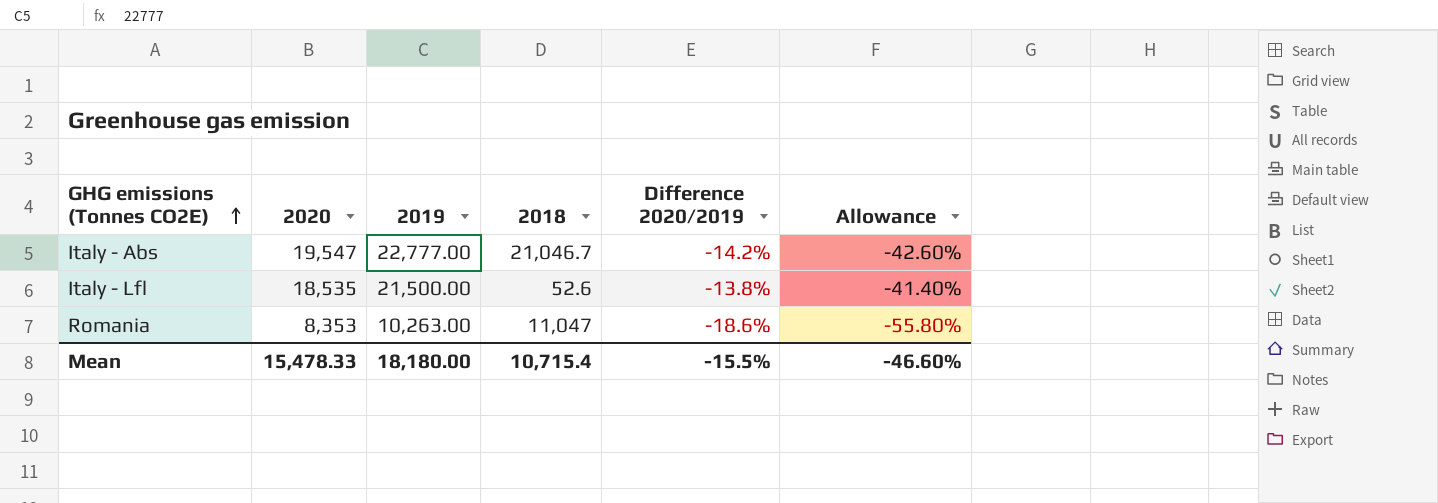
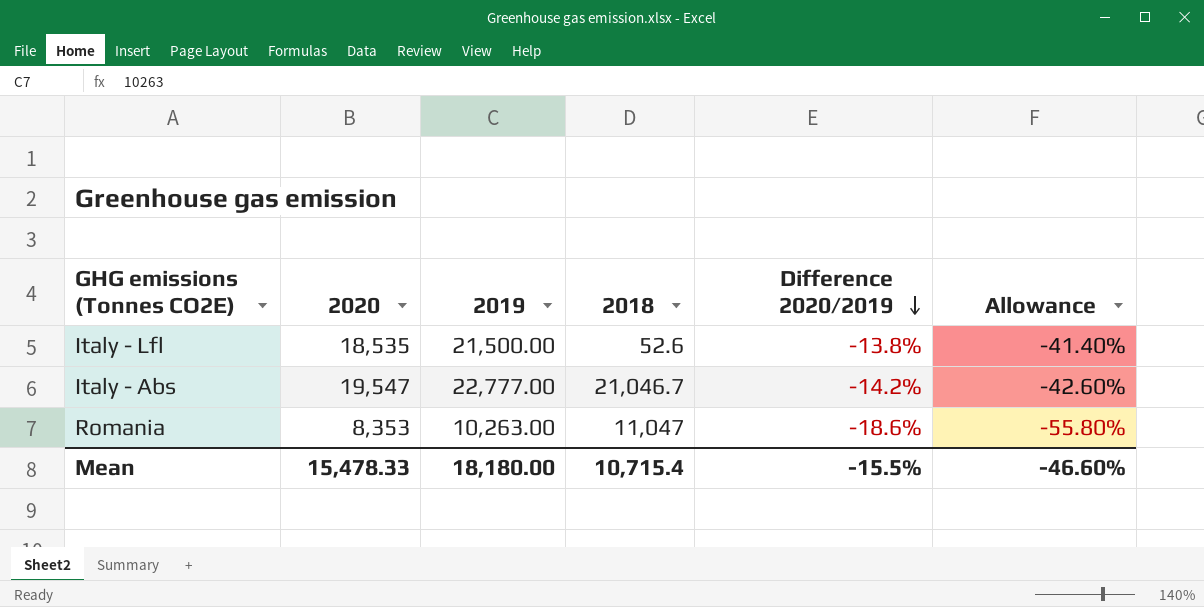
row order: GHG emissions (Tonnes CO2E) ascending -> Difference 2020/2019 descending

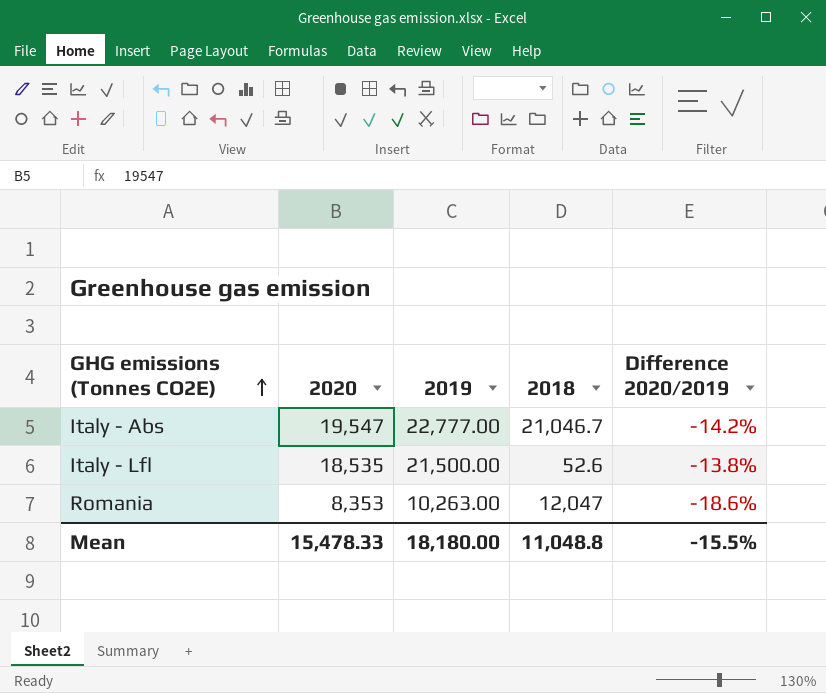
row order: Difference 2020/2019 descending -> GHG emissions (Tonnes CO2E) ascending
column Allowance | formula: [Difference 2020/2019] * 3 -> none
Romania | 2018: 11,047 -> 12,047
Mean | 2018: 10,715.4 -> 11,048.8

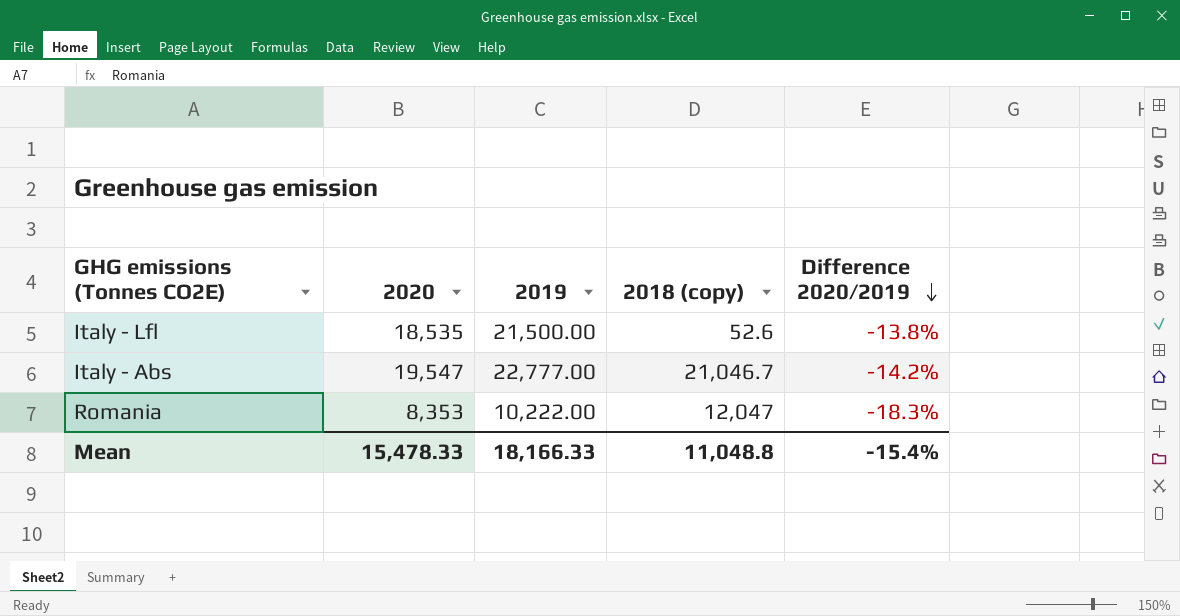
row order: GHG emissions (Tonnes CO2E) ascending -> Difference 2020/2019 descending
column name: 2018 -> 2018 (copy)
Romania | 2019: 10,263.00 -> 10,222.00
Romania | Difference 2020/2019: -18.6% -> -18.3%
Mean | 2019: 18,180.00 -> 18,166.33
Mean | Difference 2020/2019: -15.5% -> -15.4%

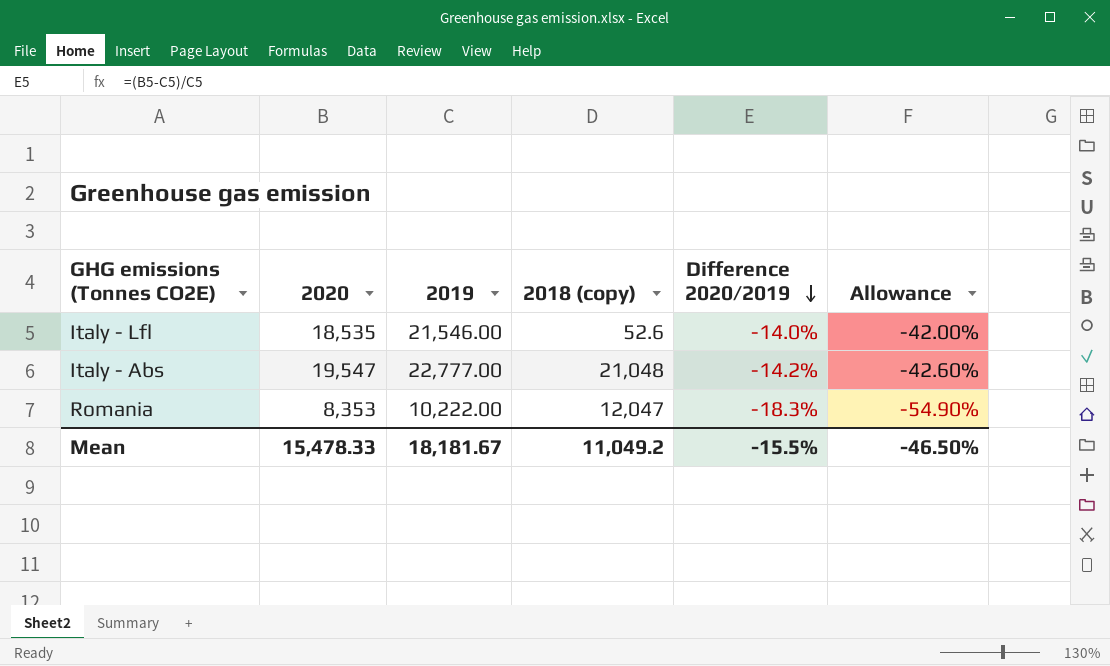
column Allowance | formula: none -> [Difference 2020/2019] * 3
Italy - Lfl | 2019: 21,500.00 -> 21,546.00
Italy - Lfl | Difference 2020/2019: -13.8% -> -14.0%
Italy - Abs | 2018 (copy): 21,046.7 -> 21,048
Mean | 2019: 18,166.33 -> 18,181.67
Mean | 2018 (copy): 11,048.8 -> 11,049.2
Mean | Difference 2020/2019: -15.4% -> -15.5%

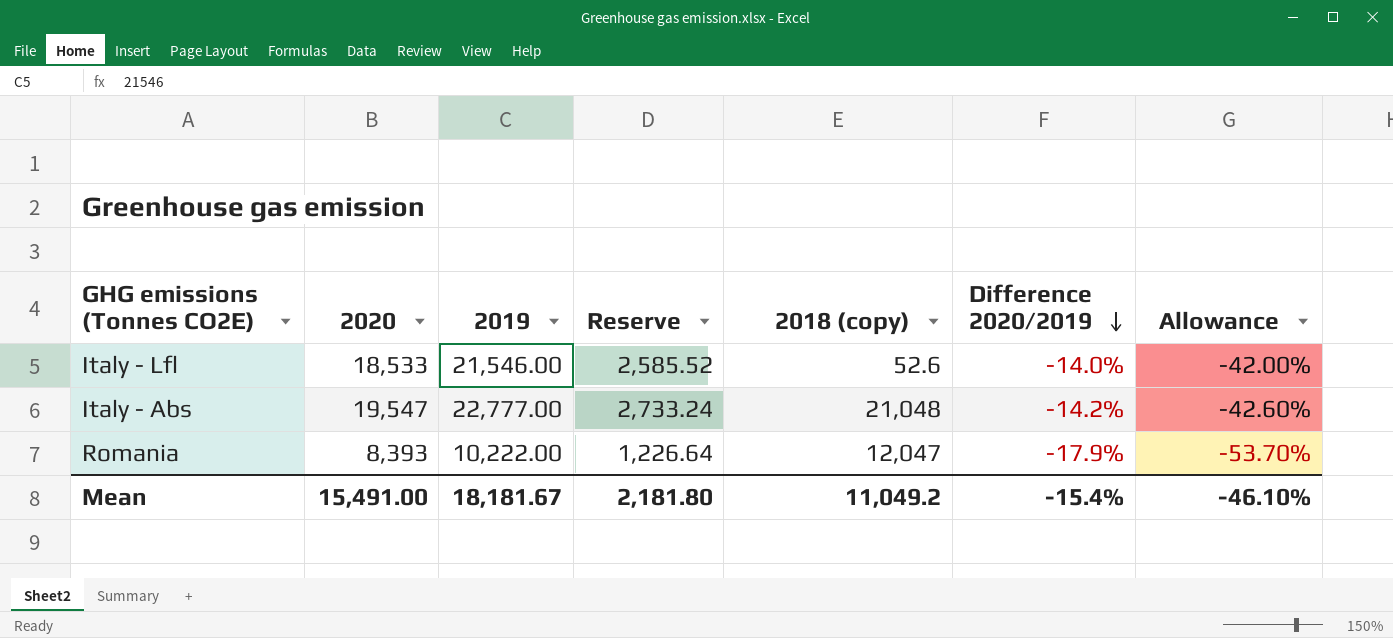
column Reserve | formula: none -> [2019] * 0.12
Italy - Lfl | 2020: 18,535 -> 18,533
Romania | 2020: 8,353 -> 8,393
Romania | Difference 2020/2019: -18.3% -> -17.9%
Romania | Allowance: -54.90% -> -53.70%
Mean | 2020: 15,478.33 -> 15,491.00
Mean | Difference 2020/2019: -15.5% -> -15.4%
Mean | Allowance: -46.50% -> -46.10%

